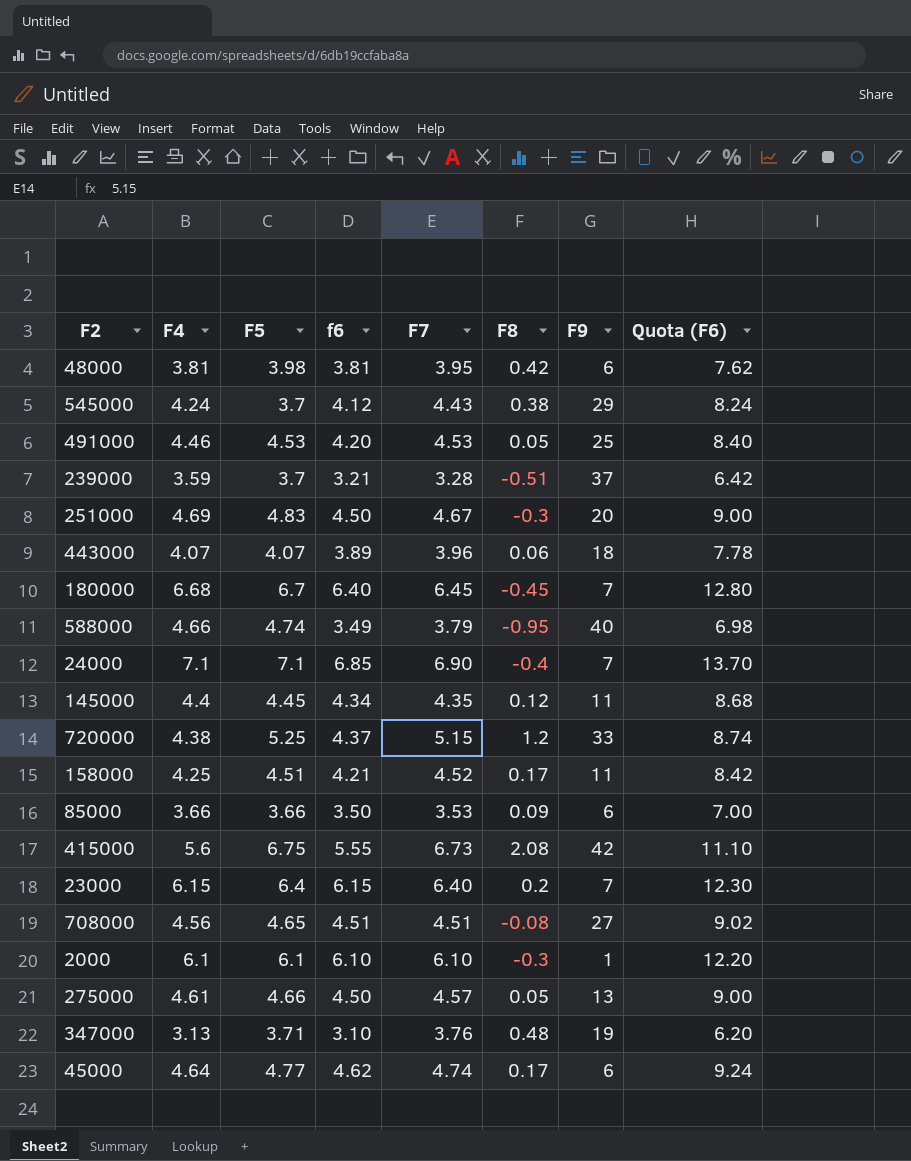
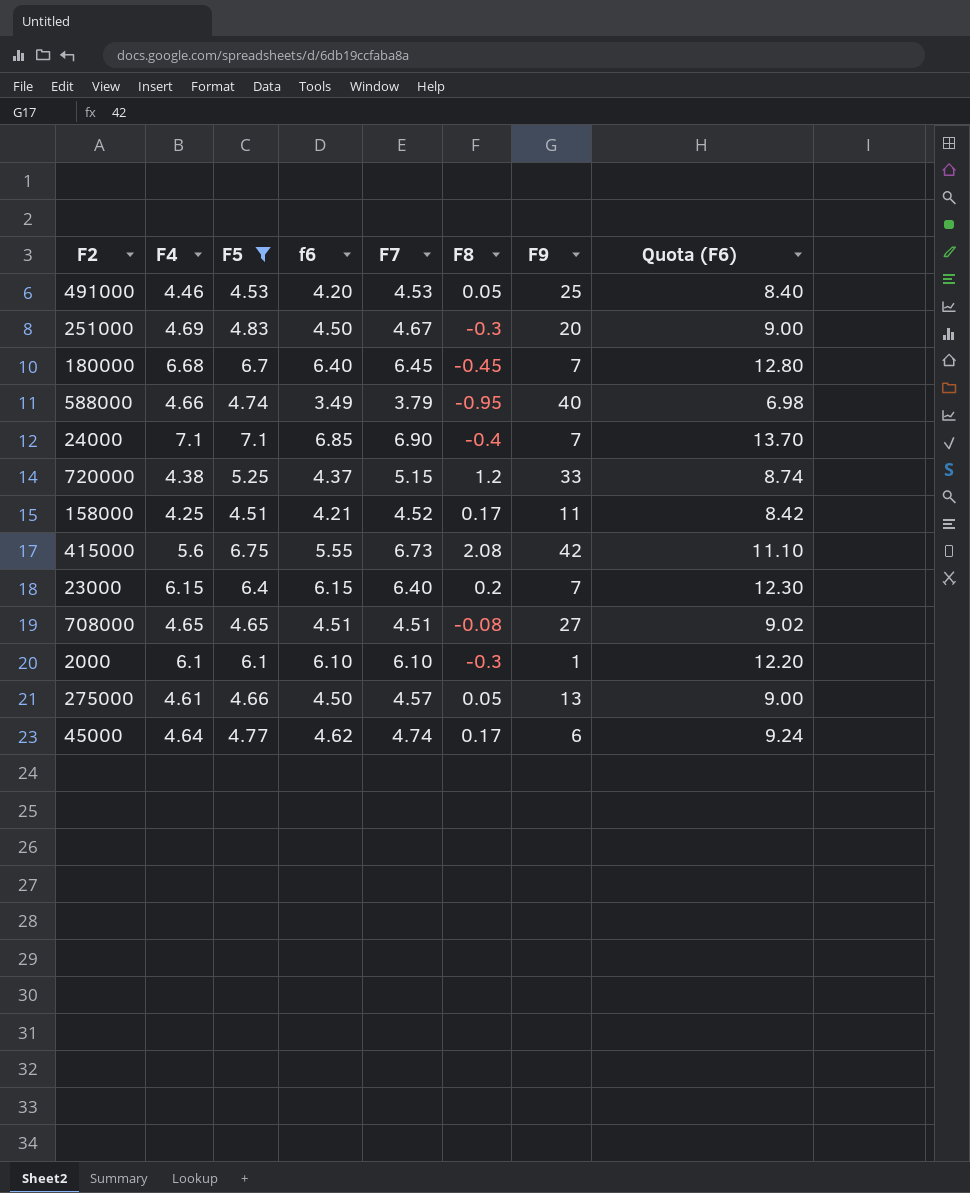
filter: none -> F5 >= 4.51
708000 | F4: 4.56 -> 4.65

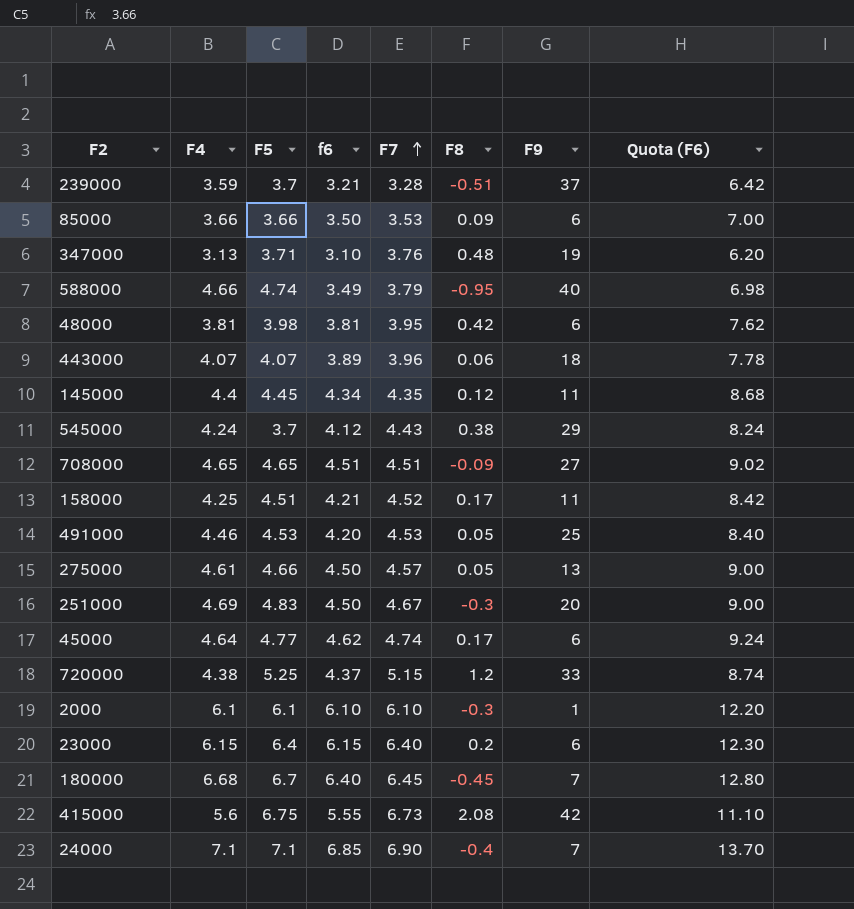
filter: F5 >= 4.51 -> none
row order: none -> F7 ascending
708000 | F8: -0.08 -> -0.09
23000 | F9: 7 -> 6

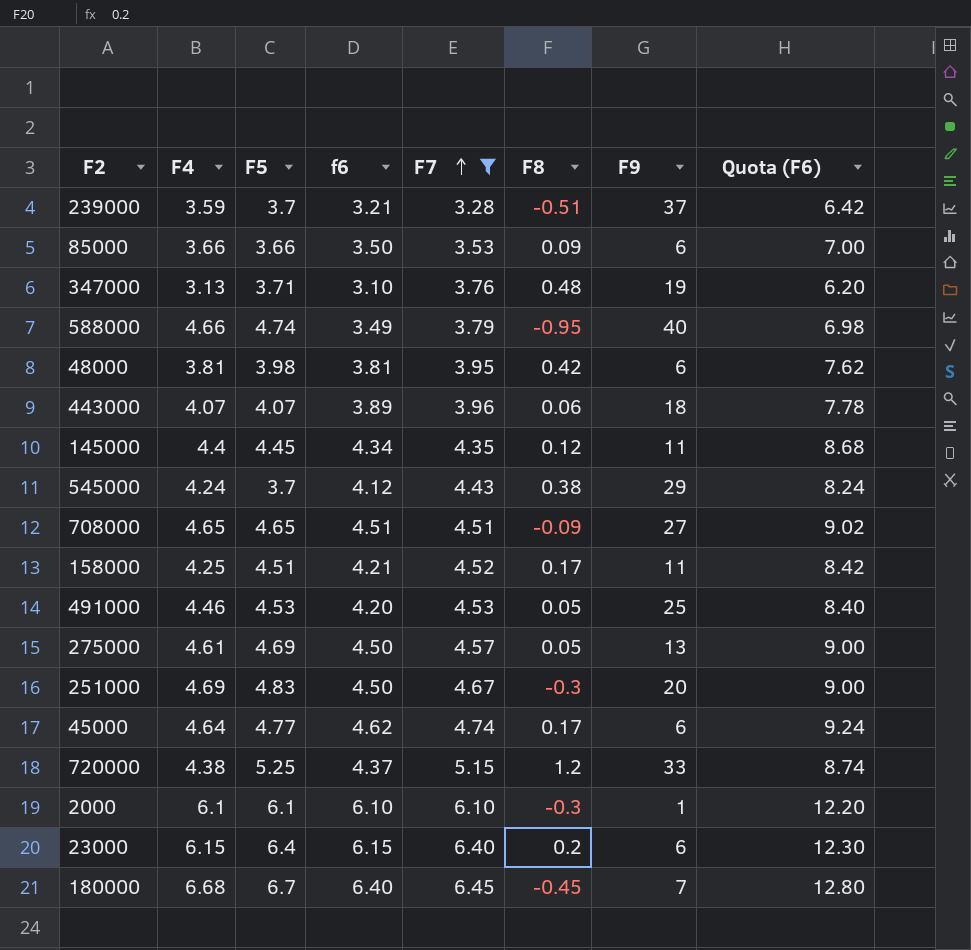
filter: none -> F7 <= 6.45
275000 | F5: 4.66 -> 4.69

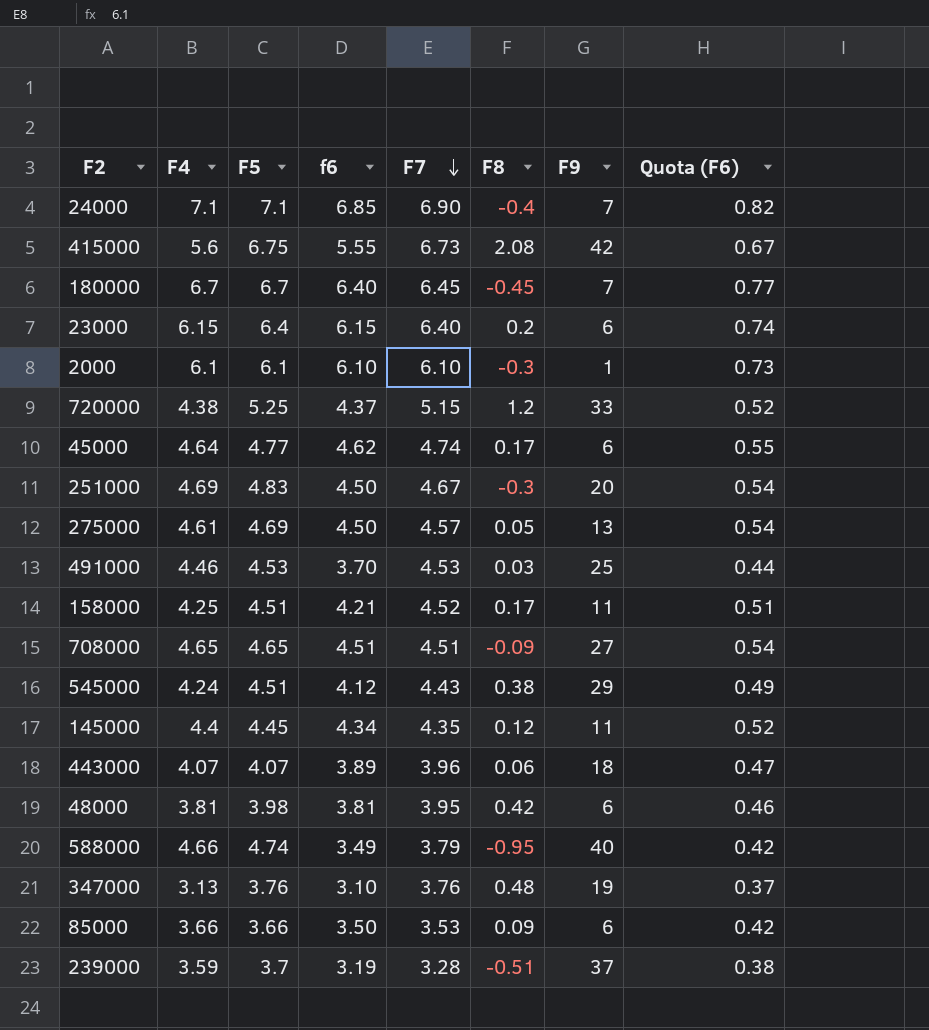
filter: F7 <= 6.45 -> none
row order: F7 ascending -> F7 descending
column Quota (F6) | formula: [f6] * 2 -> [f6] * 0.12
180000 | F4: 6.68 -> 6.7
491000 | f6: 4.20 -> 3.70
491000 | F8: 0.05 -> 0.03
545000 | F5: 3.7 -> 4.51
347000 | F5: 3.71 -> 3.76
239000 | f6: 3.21 -> 3.19

